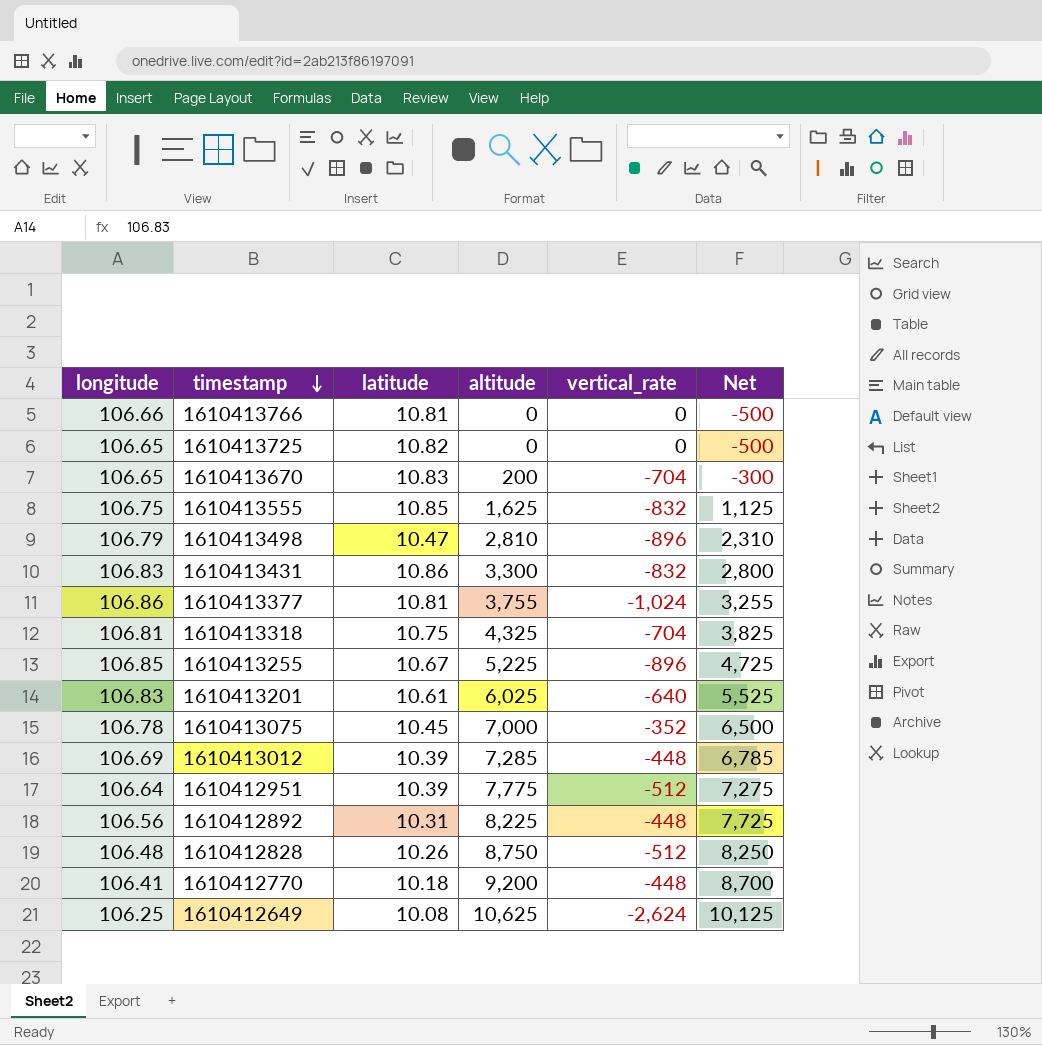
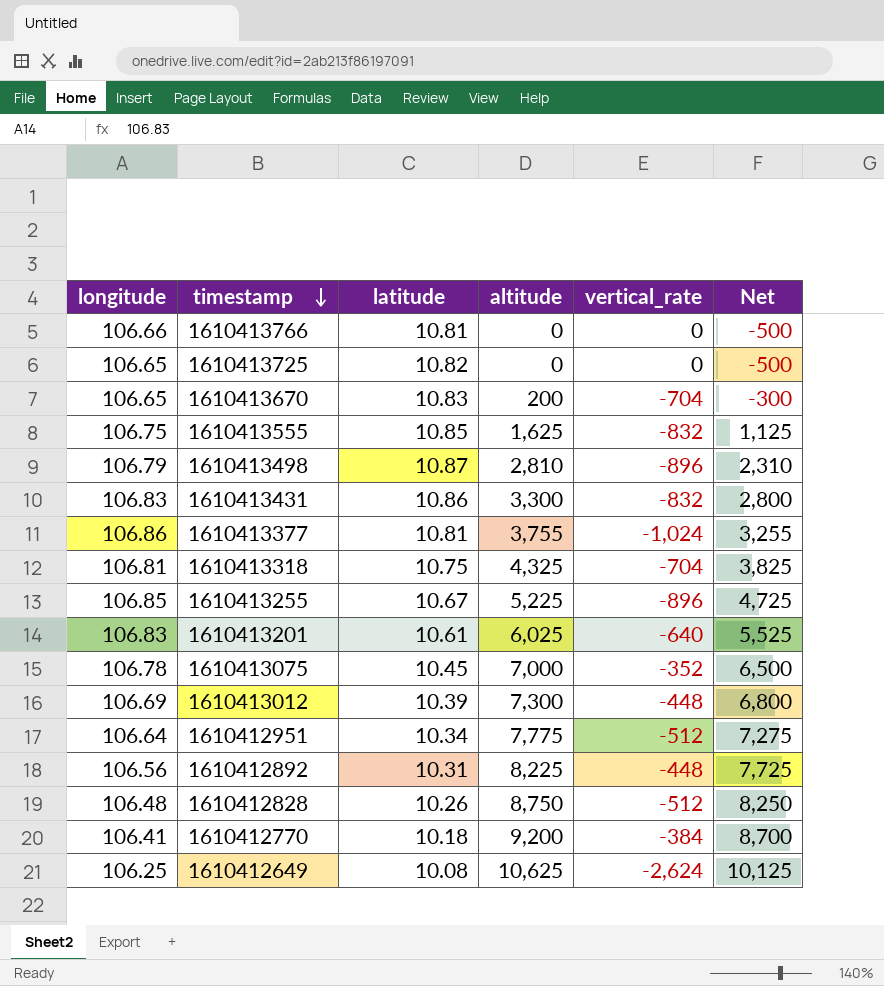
1610413498 | latitude: 10.47 -> 10.87
1610413012 | altitude: 7,285 -> 7,300
1610413012 | Net: 6,785 -> 6,800
1610412951 | latitude: 10.39 -> 10.34
1610412770 | vertical_rate: -448 -> -384

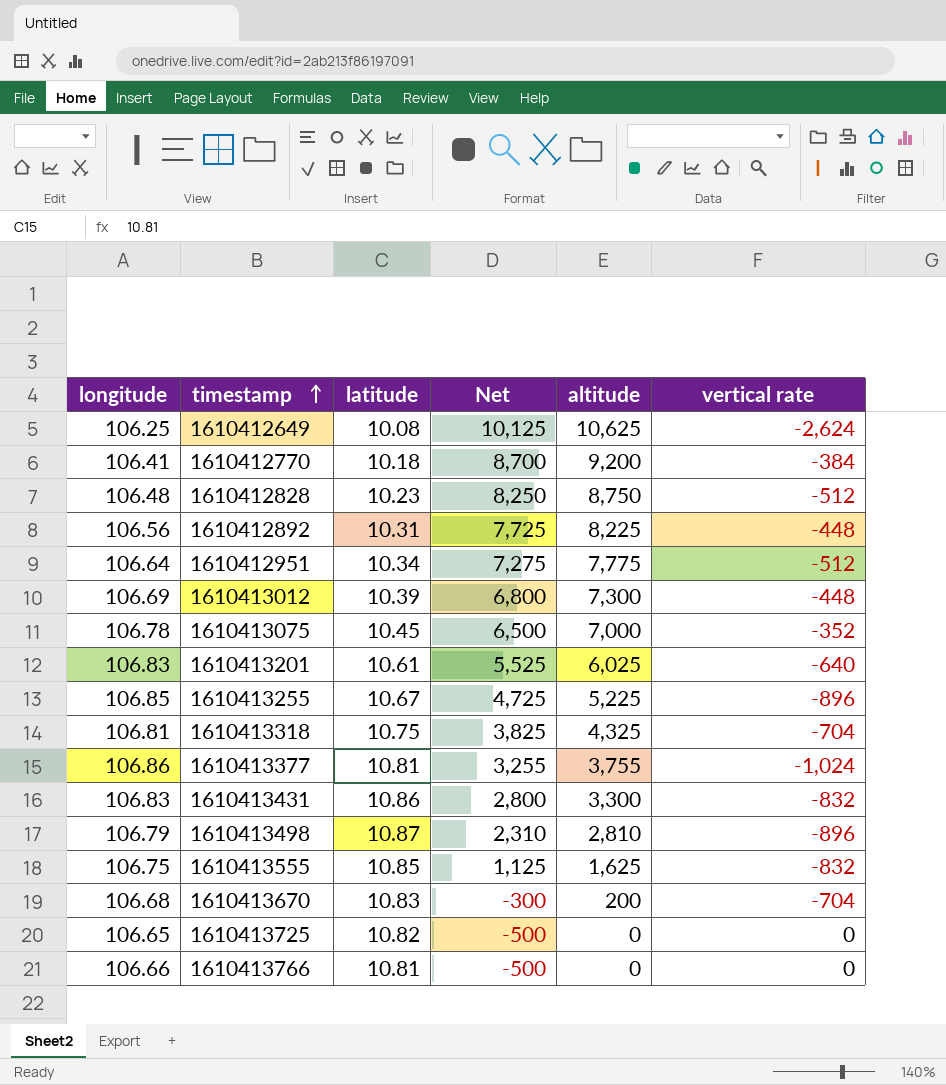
row order: timestamp descending -> timestamp ascending
column Net | position: 6 -> 4
column name: vertical_rate -> vertical rate
1610412828 | latitude: 10.26 -> 10.23
1610413670 | longitude: 106.65 -> 106.68

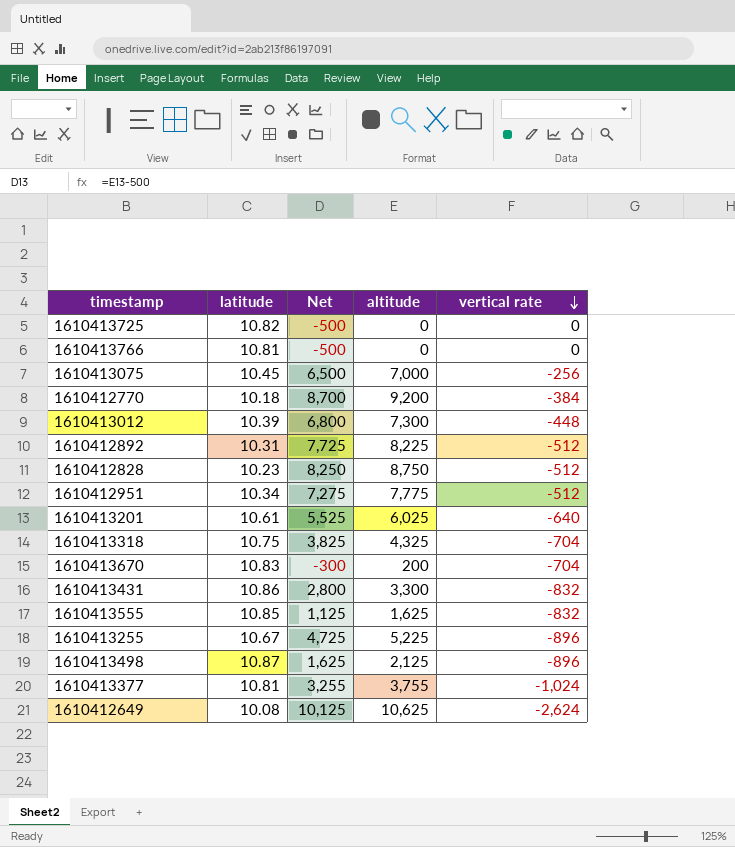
row order: timestamp ascending -> vertical rate descending
column longitude | position: 1 -> none
1610413075 | vertical rate: -352 -> -256
1610412892 | vertical rate: -448 -> -512
1610413498 | Net: 2,310 -> 1,625
1610413498 | altitude: 2,810 -> 2,125

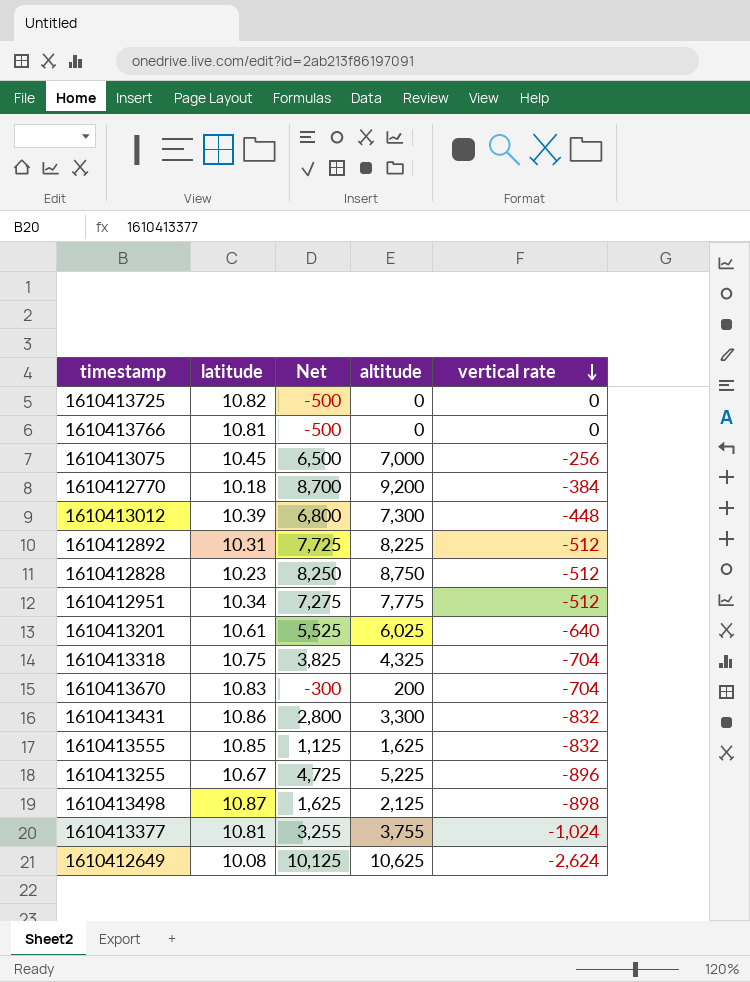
1610413498 | vertical rate: -896 -> -898

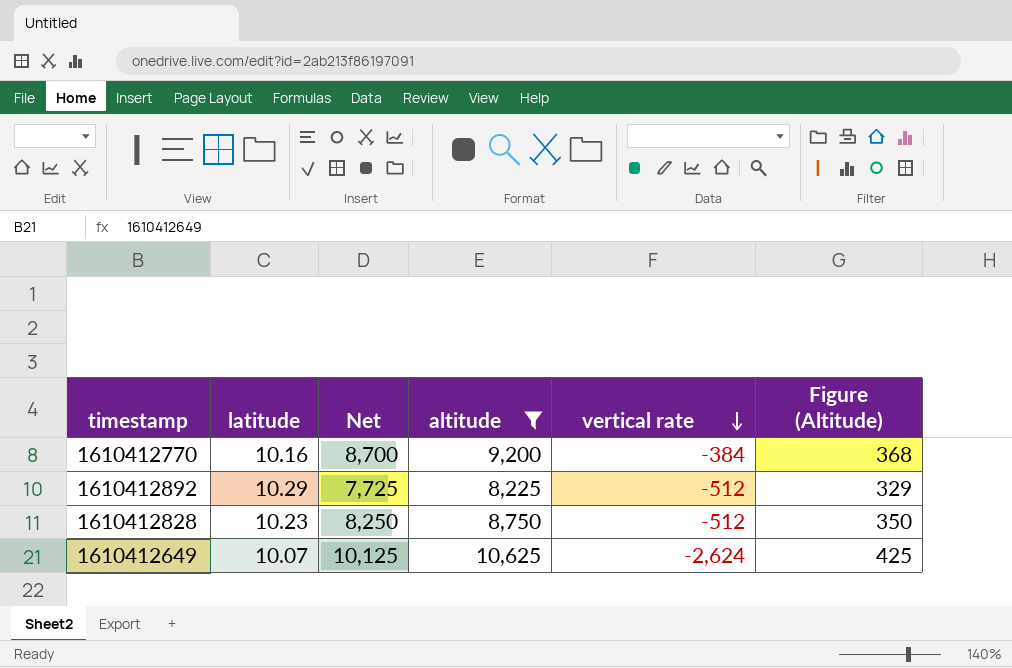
filter: none -> altitude >= 8,225
column Figure (Altitude) | formula: none -> [altitude] * 0.04
1610412770 | latitude: 10.18 -> 10.16
1610412892 | latitude: 10.31 -> 10.29
1610412649 | latitude: 10.08 -> 10.07

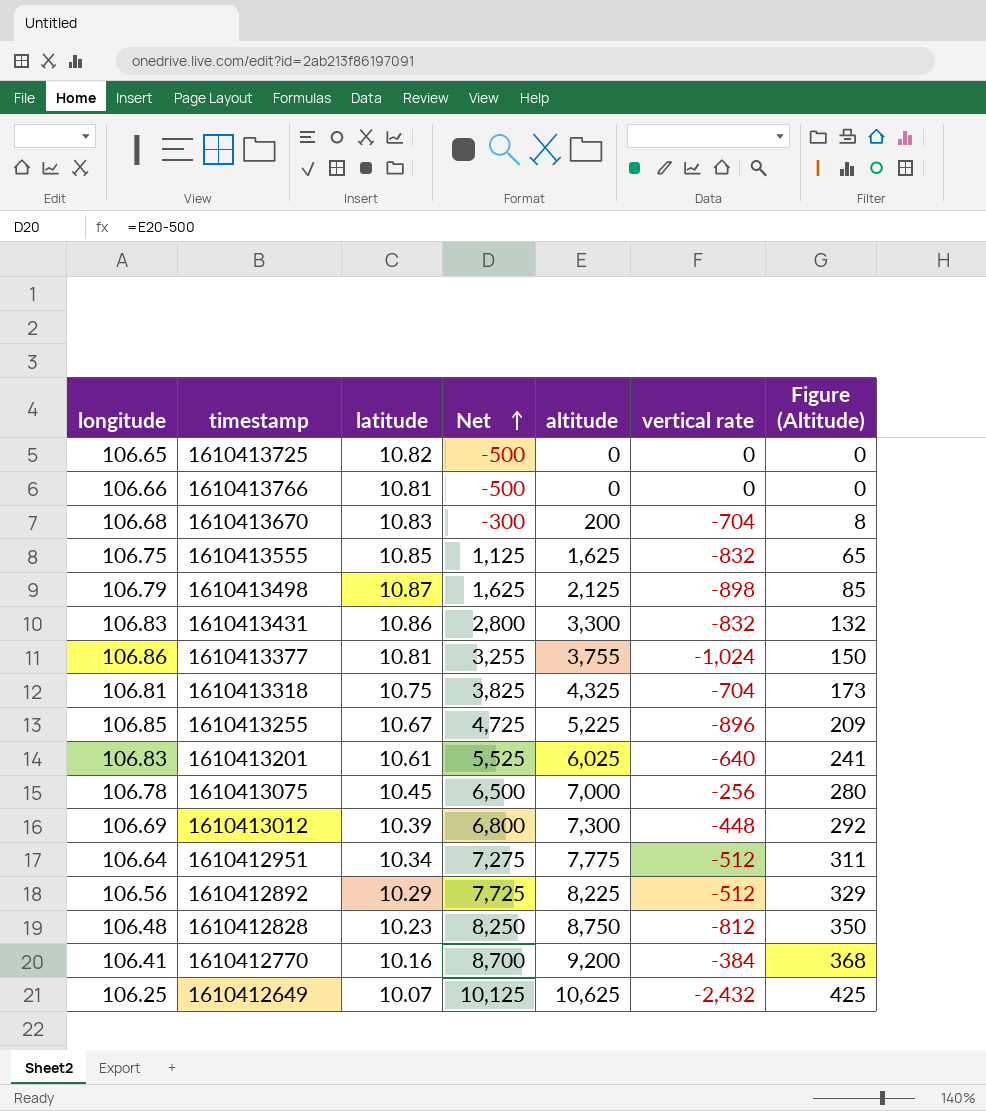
filter: altitude >= 8,225 -> none
row order: vertical rate descending -> Net ascending
column longitude | position: none -> 1
1610412828 | vertical rate: -512 -> -812
1610412649 | vertical rate: -2,624 -> -2,432

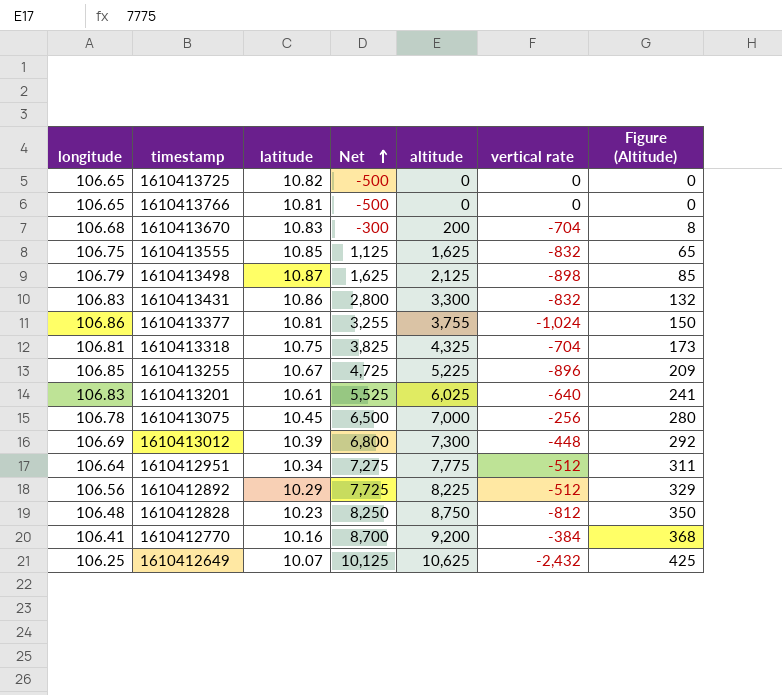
1610413766 | longitude: 106.66 -> 106.65

